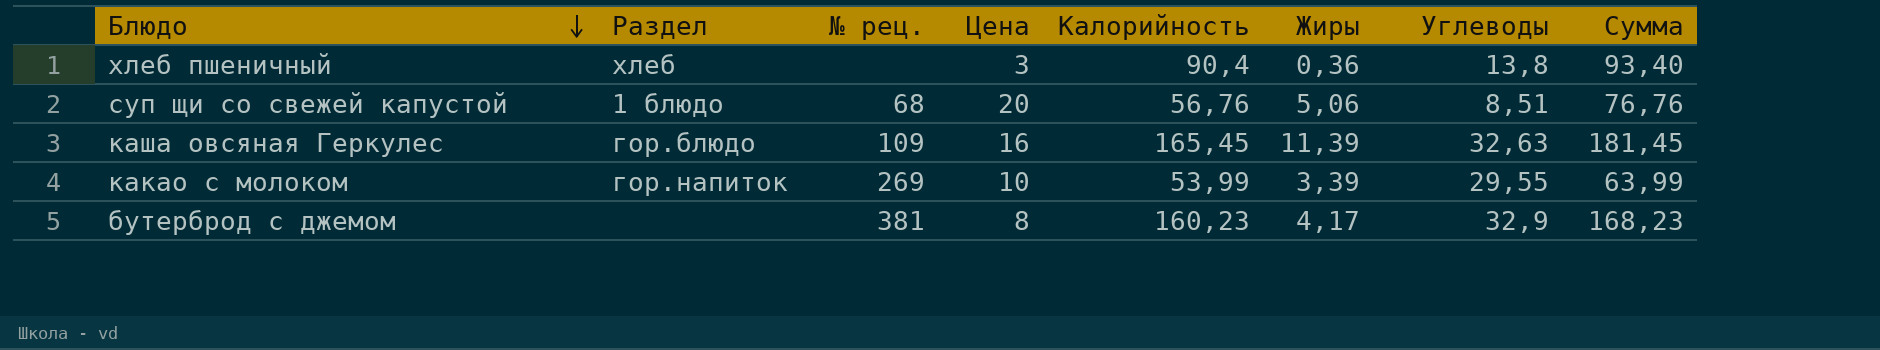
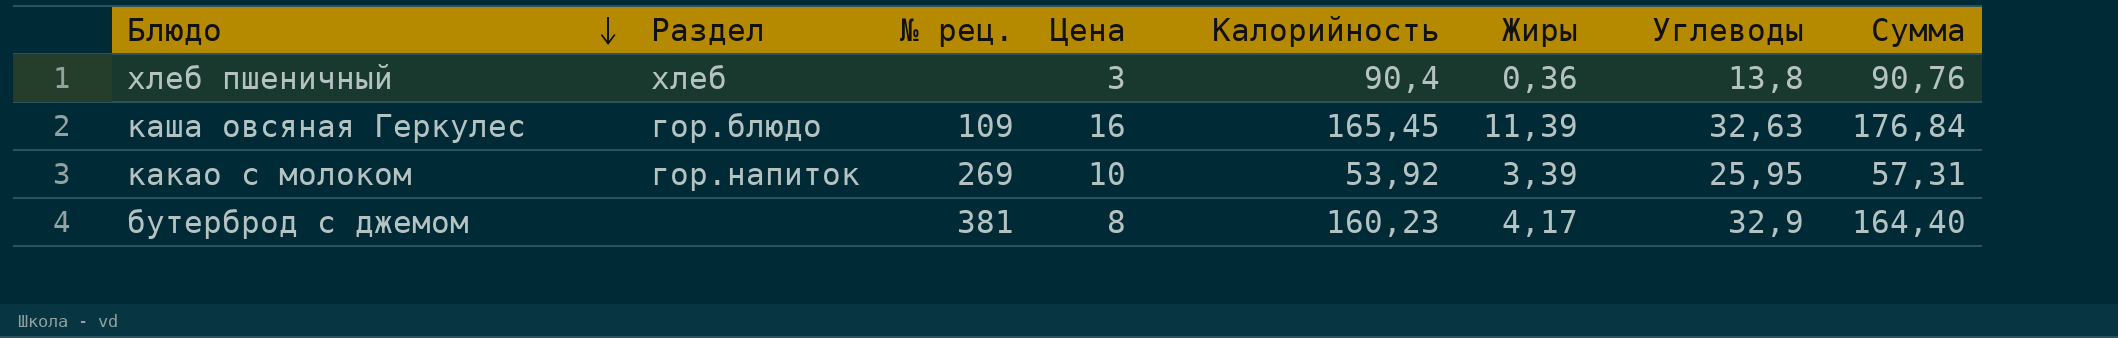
column Сумма | formula: [Цена] + [Калорийность] -> [Калорийность] + [Жиры]
row суп щи со свежей капустой: 1 блюдо | 68 | 20 | 56,76 | 5,06 | 8,51 | 76,76 -> none
какао с молоком | Калорийность: 53,99 -> 53,92
какао с молоком | Углеводы: 29,55 -> 25,95

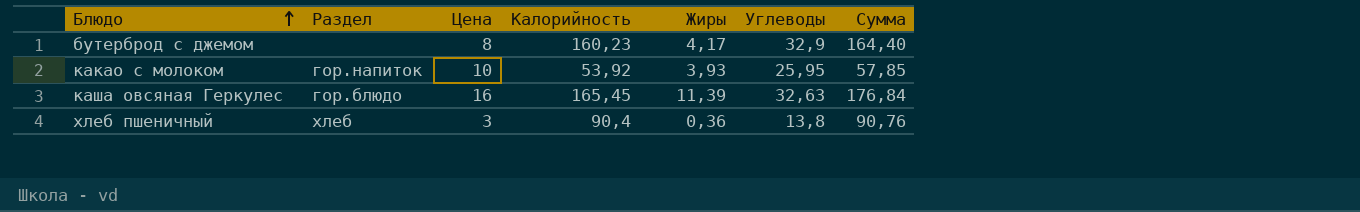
row order: Блюдо descending -> Блюдо ascending
column № рец. | position: 3 -> none
какао с молоком | Жиры: 3,39 -> 3,93
какао с молоком | Сумма: 57,31 -> 57,85

